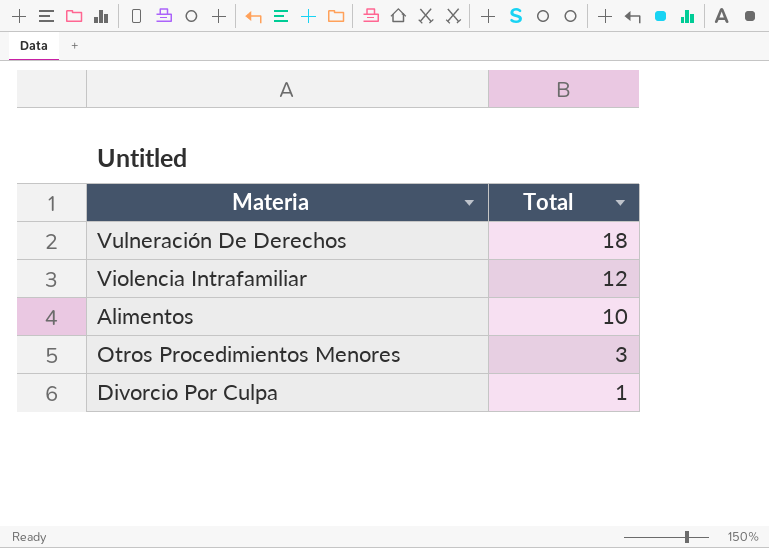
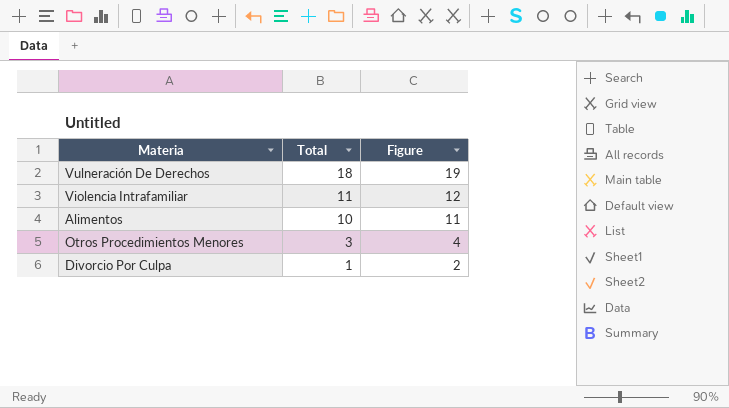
column Figure | formula: none -> [Total] + 1
Violencia Intrafamiliar | Total: 12 -> 11

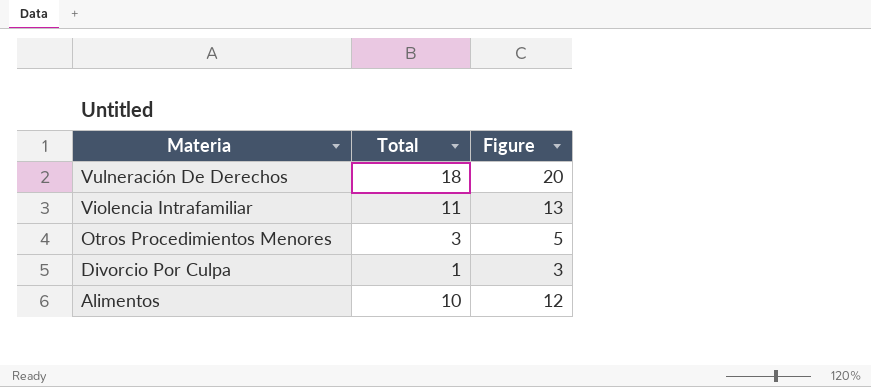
row order: Total descending -> Materia descending
column Figure | formula: [Total] + 1 -> [Total] + 2

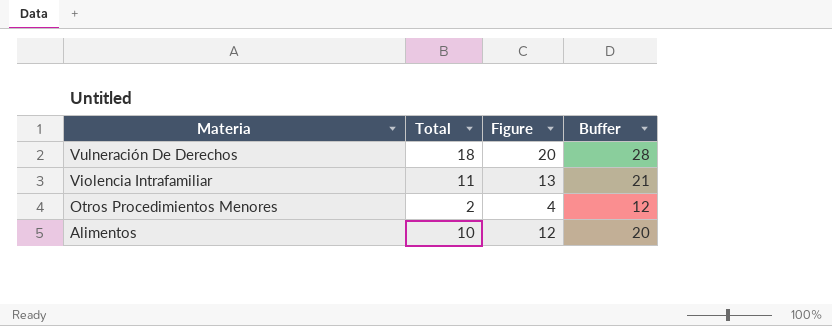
column Buffer | formula: none -> [Total] + 10
row Divorcio Por Culpa: 1 | 3 -> none
Otros Procedimientos Menores | Total: 3 -> 2
Otros Procedimientos Menores | Figure: 5 -> 4

